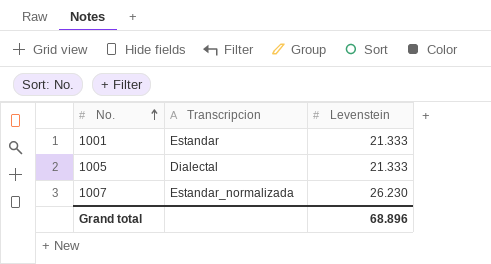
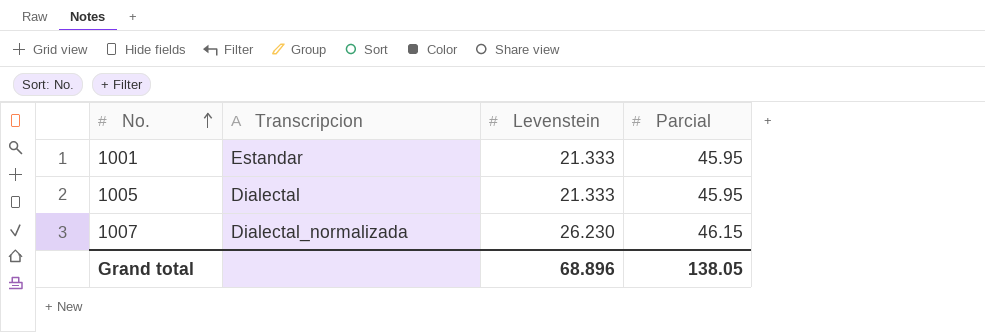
column Parcial | position: none -> 4
1007 | Transcripcion: Estandar_normalizada -> Dialectal_normalizada

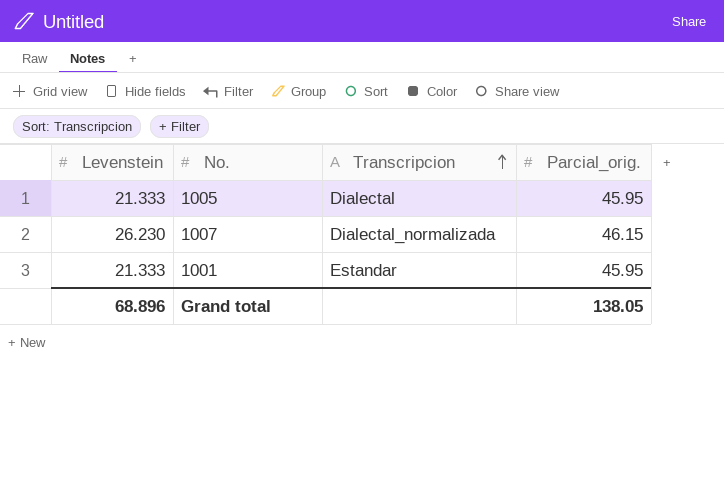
row order: No. ascending -> Transcripcion ascending
column Levenstein | position: 3 -> 1
column name: Parcial -> Parcial_orig.

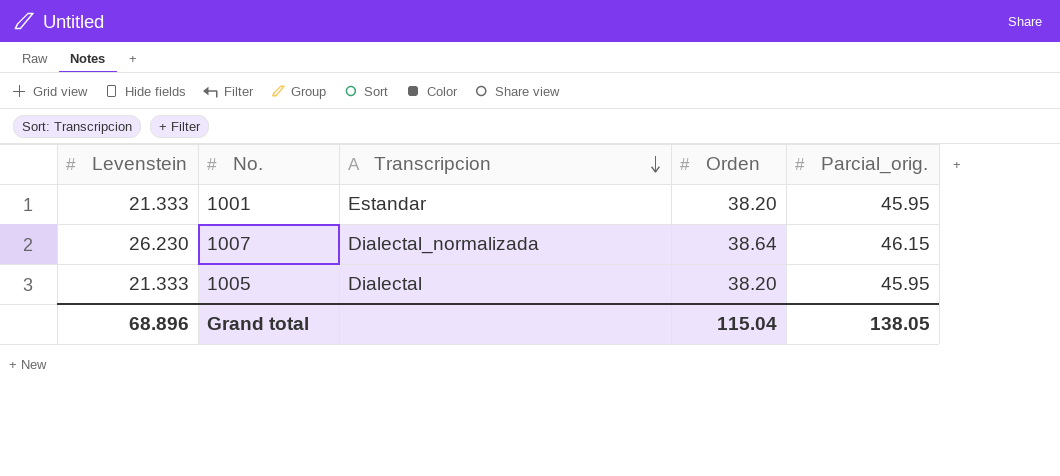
row order: Transcripcion ascending -> Transcripcion descending
column Orden | position: none -> 4

